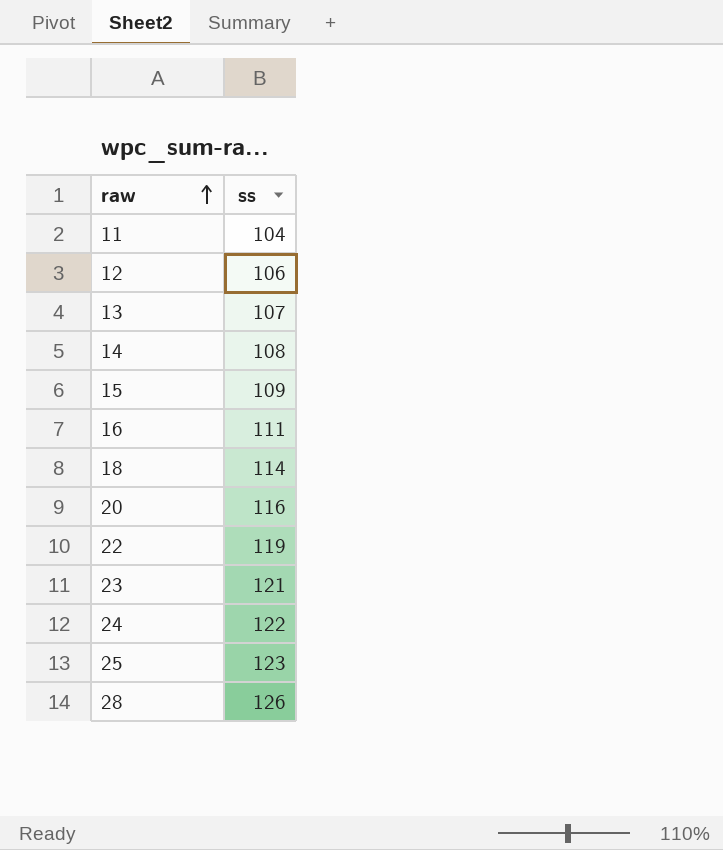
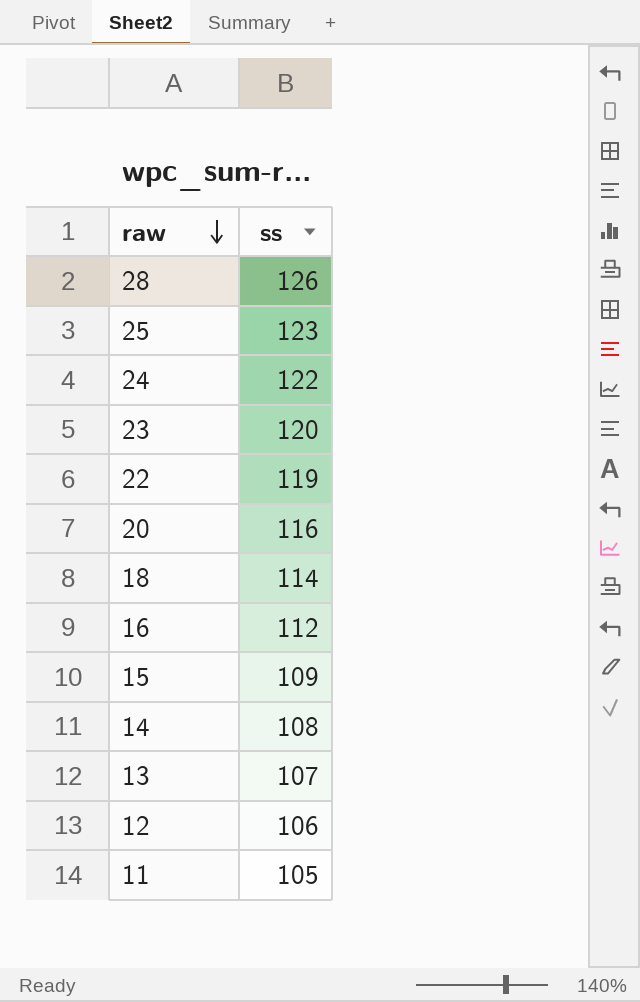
row order: raw ascending -> raw descending
23 | ss: 121 -> 120
16 | ss: 111 -> 112
11 | ss: 104 -> 105

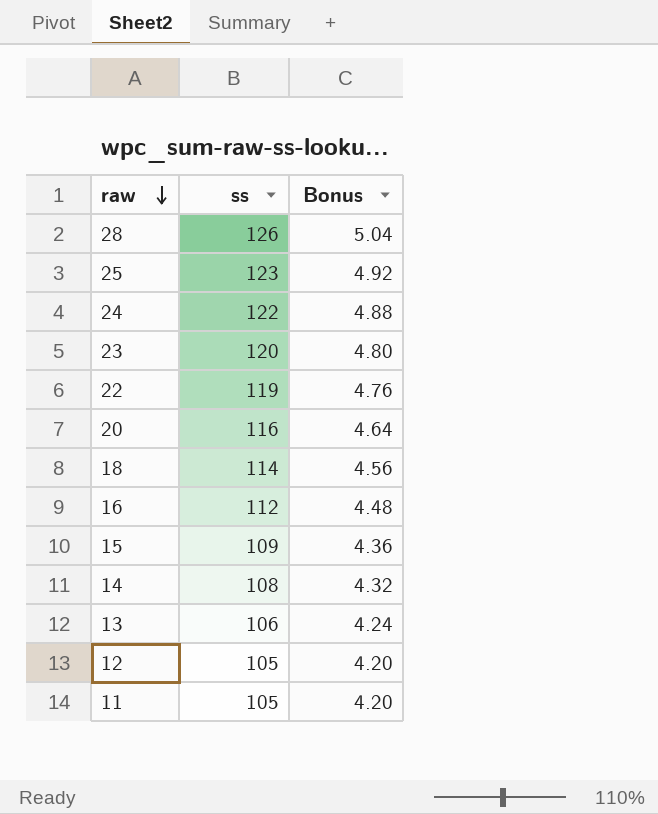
column Bonus | formula: none -> [ss] * 0.04
13 | ss: 107 -> 106
12 | ss: 106 -> 105

